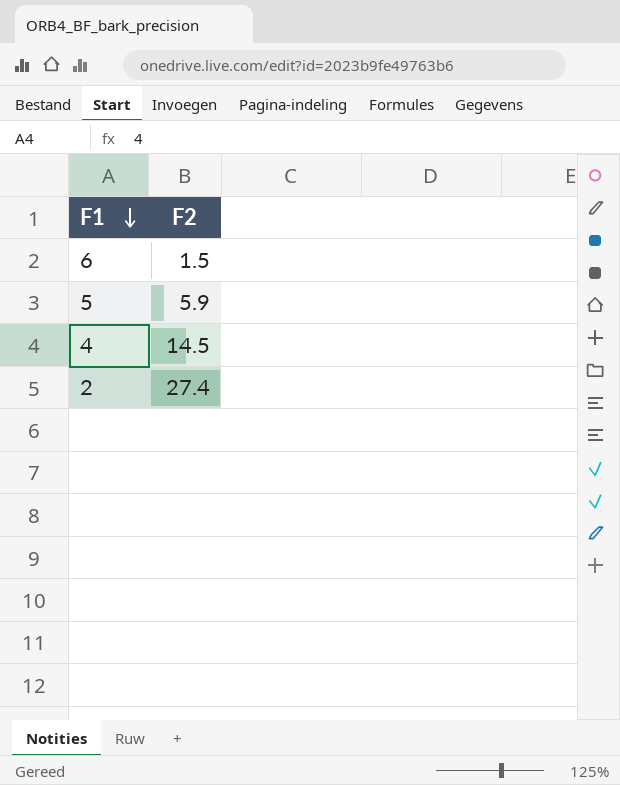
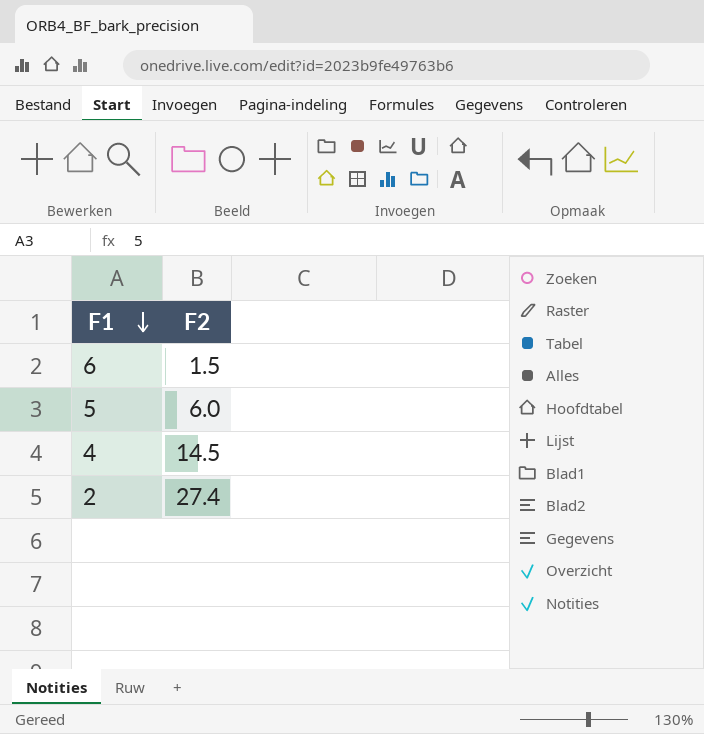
5 | F2: 5.9 -> 6.0

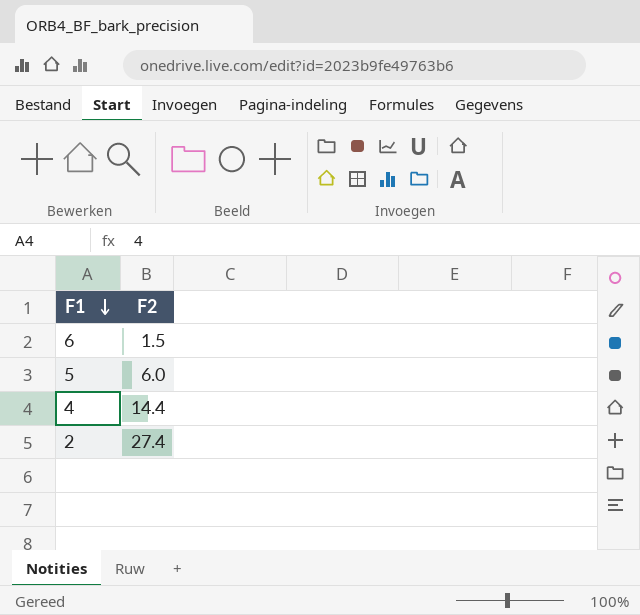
4 | F2: 14.5 -> 14.4

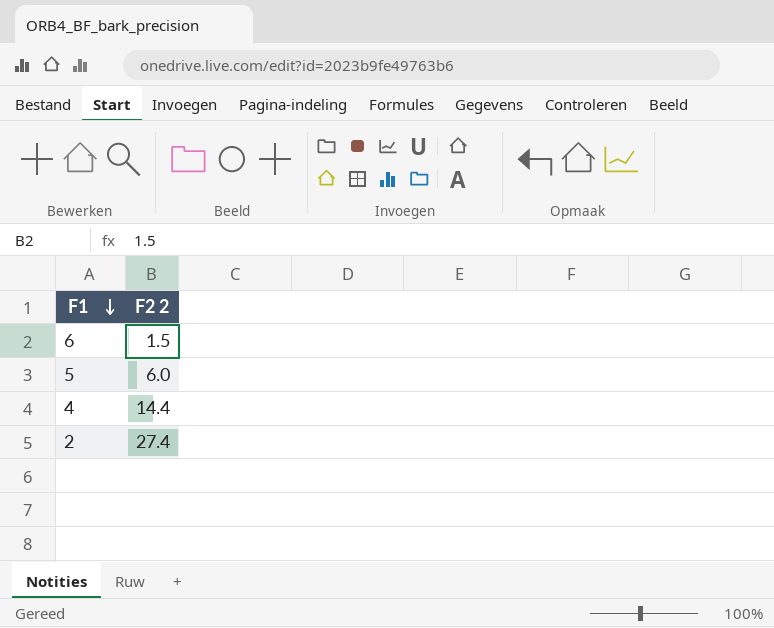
column name: F2 -> F2 2

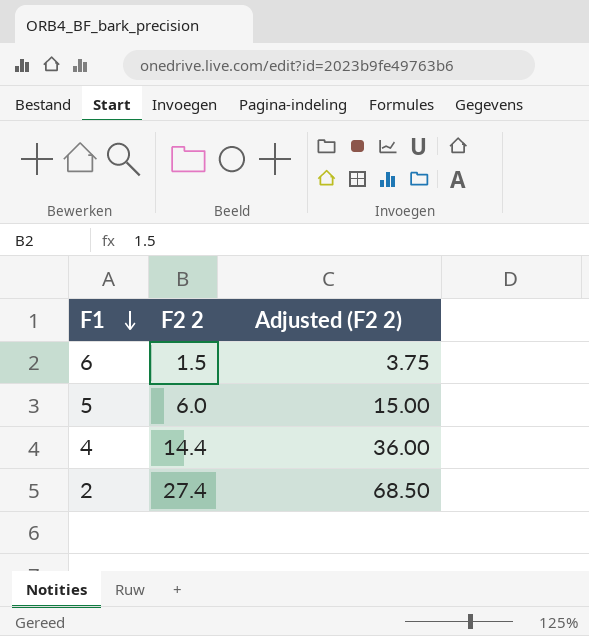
column Adjusted (F2 2) | formula: none -> [F2 2] * 2.5

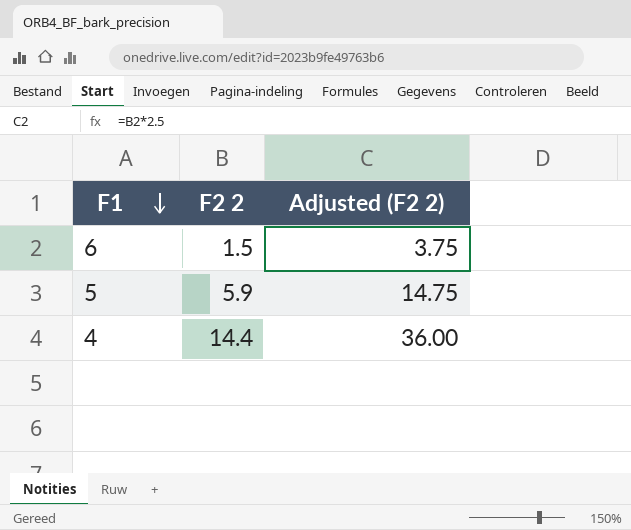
row 2: 27.4 | 68.50 -> none
5 | F2 2: 6.0 -> 5.9
5 | Adjusted (F2 2): 15.00 -> 14.75

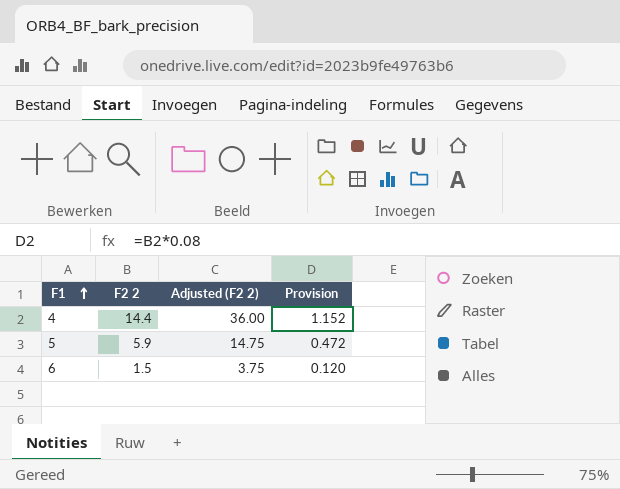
row order: F1 descending -> F1 ascending
column Provision | formula: none -> [F2 2] * 0.08

